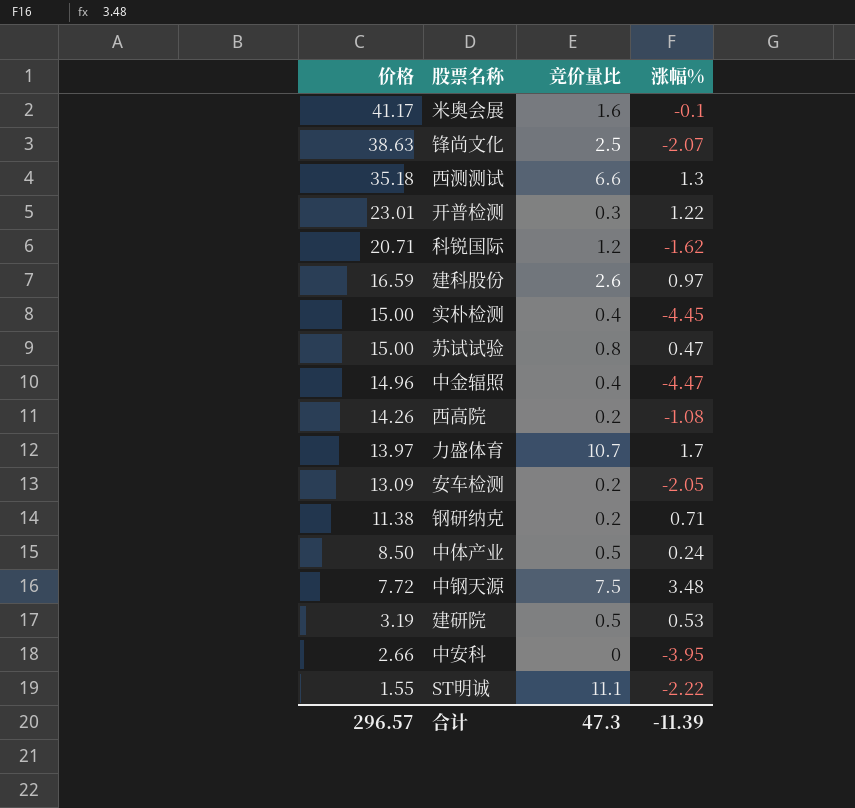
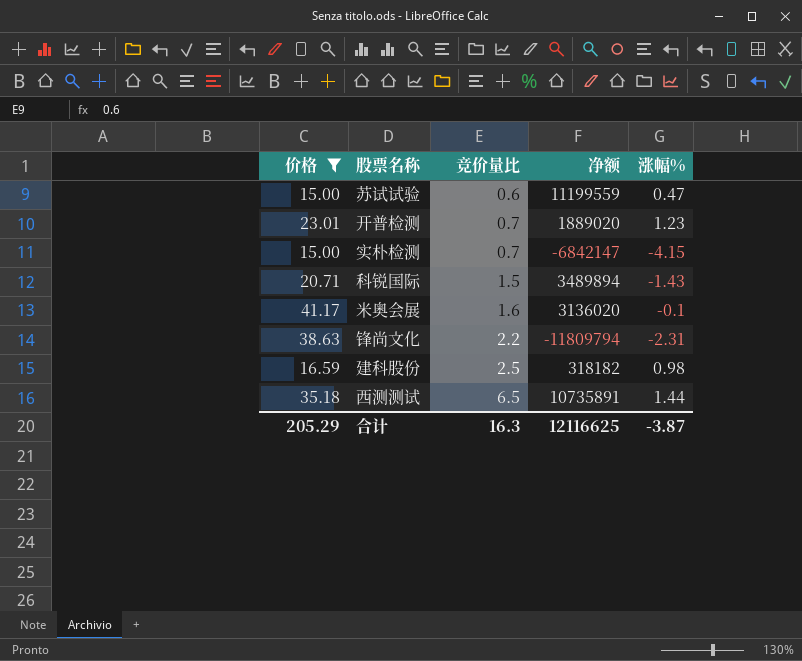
filter: none -> 价格 >= 15.00
row order: 价格 descending -> 竞价量比 ascending
column 净额 | position: none -> 4
苏试试验 | 竞价量比: 0.8 -> 0.6
开普检测 | 竞价量比: 0.3 -> 0.7
开普检测 | 涨幅%: 1.22 -> 1.23
实朴检测 | 竞价量比: 0.4 -> 0.7
实朴检测 | 涨幅%: -4.45 -> -4.15
科锐国际 | 竞价量比: 1.2 -> 1.5
科锐国际 | 涨幅%: -1.62 -> -1.43
锋尚文化 | 竞价量比: 2.5 -> 2.2
锋尚文化 | 涨幅%: -2.07 -> -2.31
建科股份 | 竞价量比: 2.6 -> 2.5
建科股份 | 涨幅%: 0.97 -> 0.98
西测测试 | 竞价量比: 6.6 -> 6.5
西测测试 | 涨幅%: 1.3 -> 1.44
合计 | 价格: 296.57 -> 205.29
合计 | 竞价量比: 47.3 -> 16.3
合计 | 涨幅%: -11.39 -> -3.87

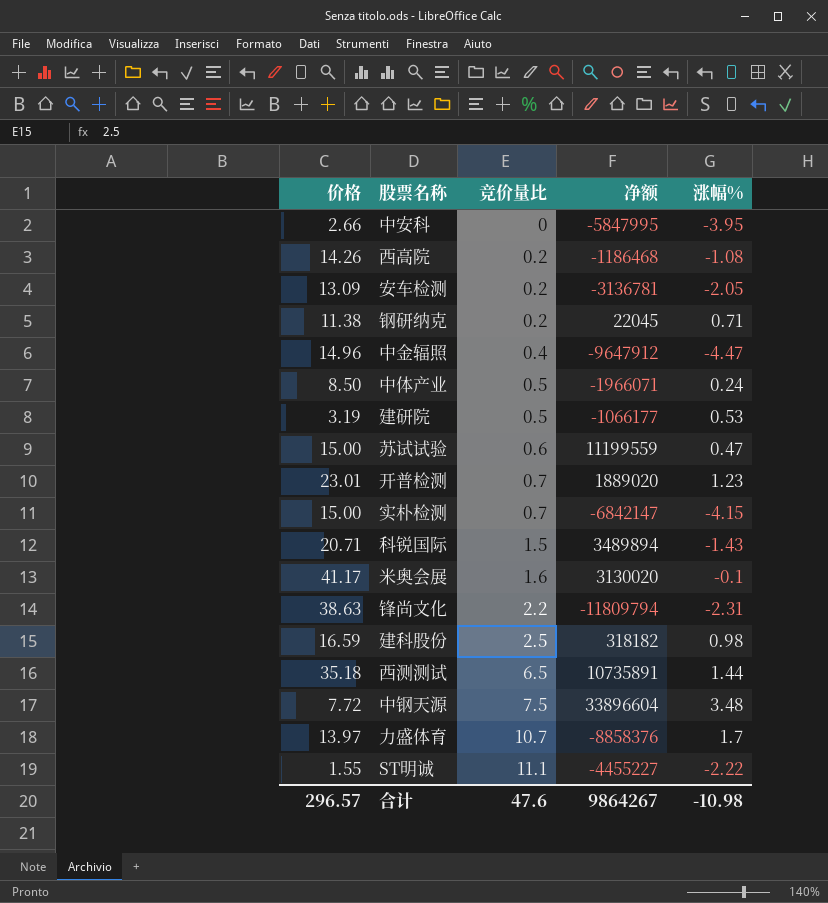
filter: 价格 >= 15.00 -> none
米奥会展 | 净额: 3136020 -> 3130020
合计 | 价格: 205.29 -> 296.57
合计 | 竞价量比: 16.3 -> 47.6
合计 | 净额: 12116625 -> 9864267
合计 | 涨幅%: -3.87 -> -10.98

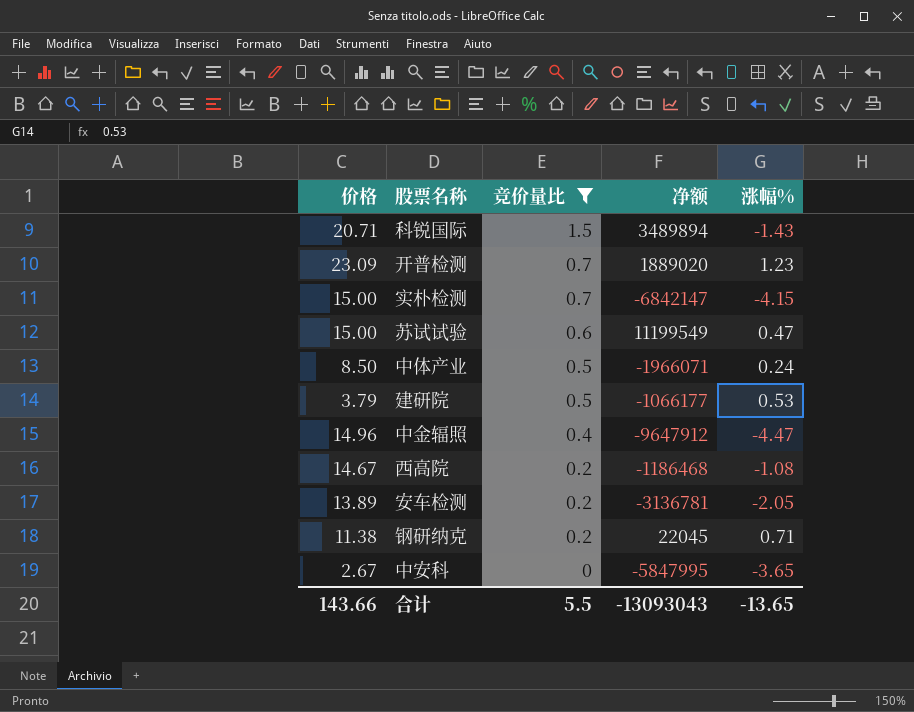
filter: none -> 竞价量比 <= 1.5
row order: 竞价量比 ascending -> 竞价量比 descending
开普检测 | 价格: 23.01 -> 23.09
苏试试验 | 净额: 11199559 -> 11199549
建研院 | 价格: 3.19 -> 3.79
西高院 | 价格: 14.26 -> 14.67
安车检测 | 价格: 13.09 -> 13.89
中安科 | 价格: 2.66 -> 2.67
中安科 | 涨幅%: -3.95 -> -3.65
合计 | 价格: 296.57 -> 143.66
合计 | 竞价量比: 47.6 -> 5.5
合计 | 净额: 9864267 -> -13093043
合计 | 涨幅%: -10.98 -> -13.65

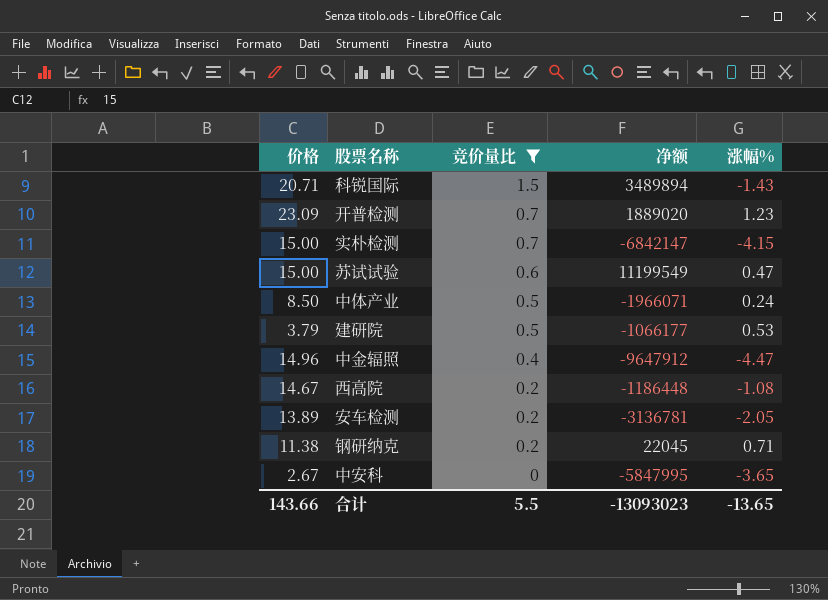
西高院 | 净额: -1186468 -> -1186448
合计 | 净额: -13093043 -> -13093023

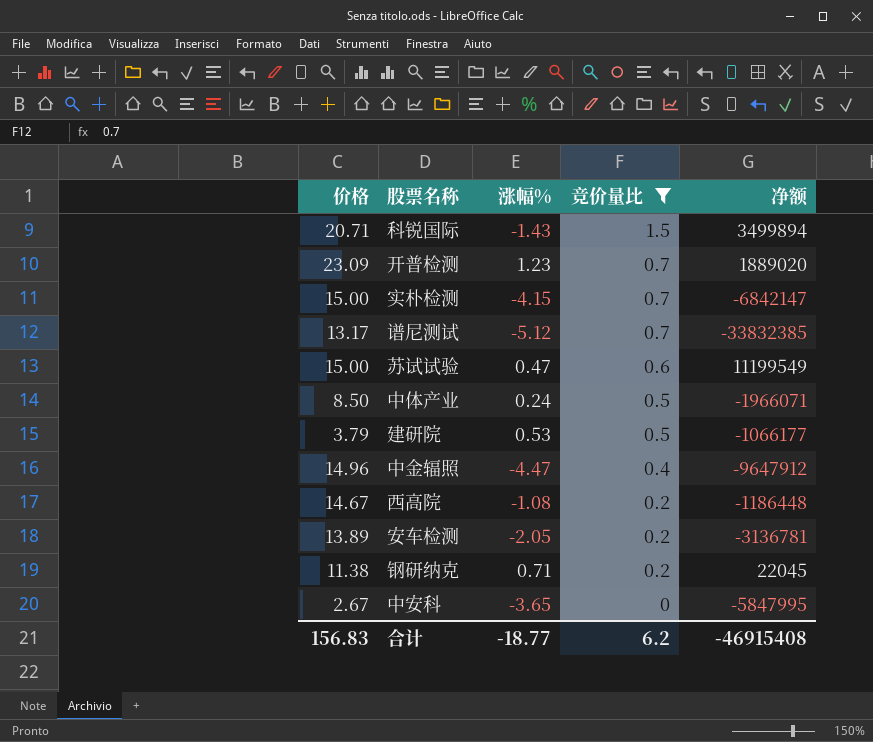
column 涨幅% | position: 5 -> 3
科锐国际 | 净额: 3489894 -> 3499894
row 谱尼测试: none -> 13.17 | -5.12 | 0.7 | -33832385
合计 | 价格: 143.66 -> 156.83
合计 | 涨幅%: -13.65 -> -18.77
合计 | 竞价量比: 5.5 -> 6.2
合计 | 净额: -13093023 -> -46915408

